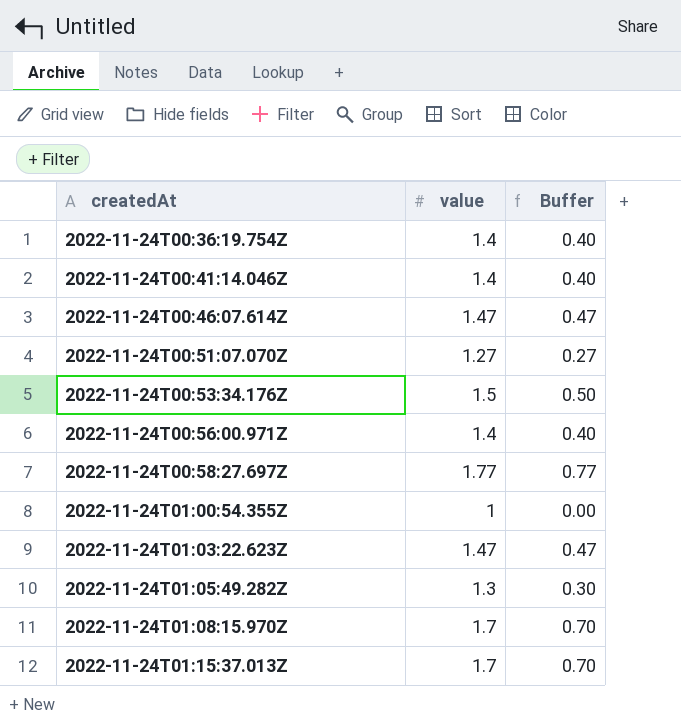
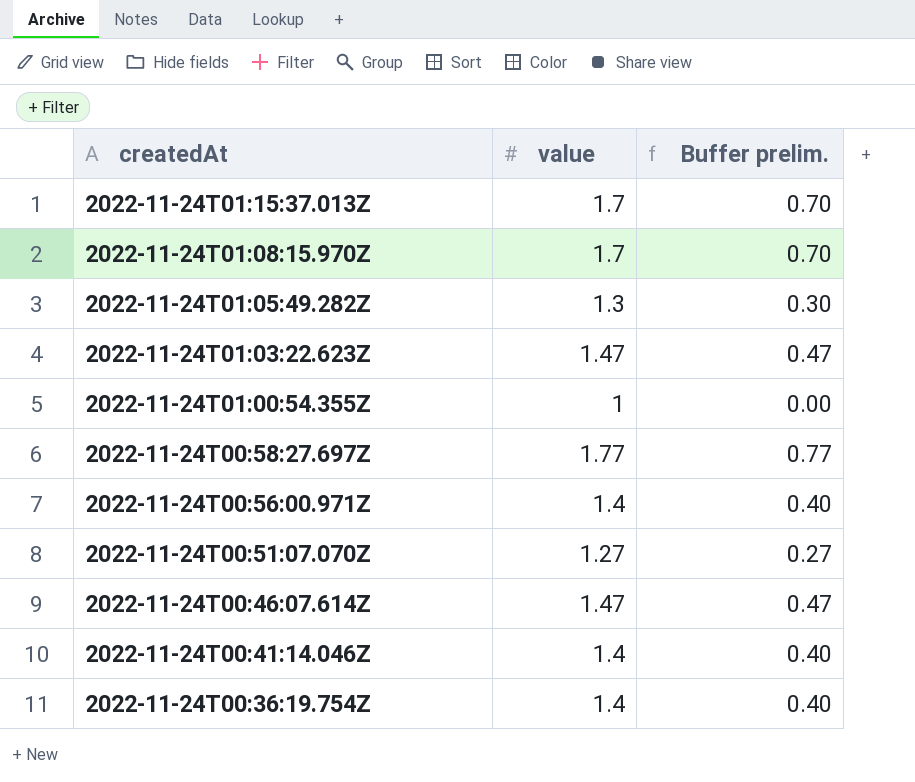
row order: createdAt ascending -> createdAt descending
column name: Buffer -> Buffer prelim.
row 2022-11-24T00:53:34.176Z: 1.5 | 0.50 -> none

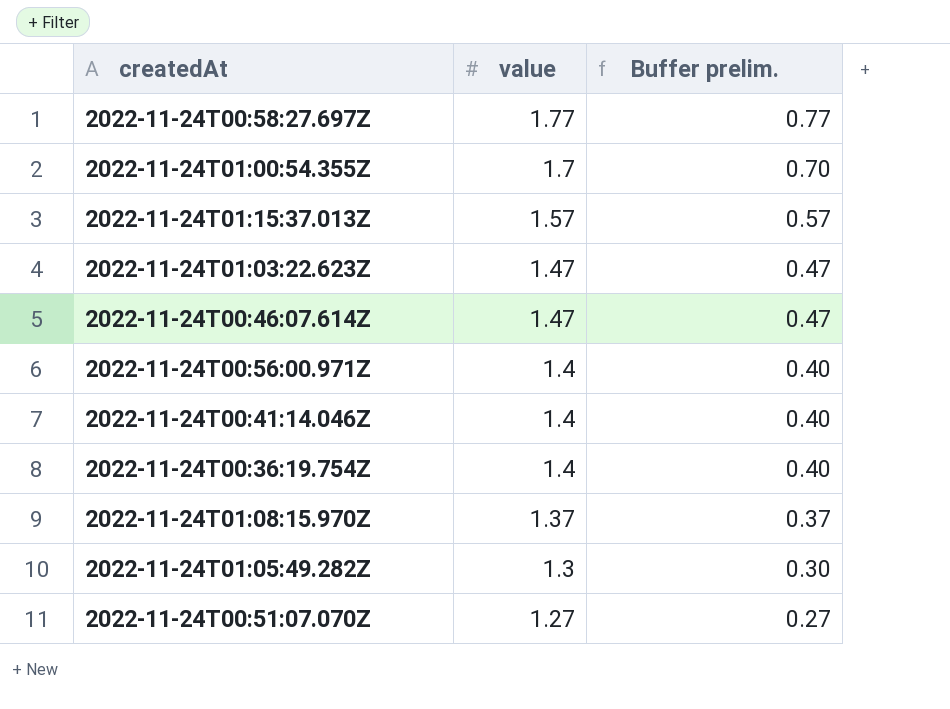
row order: createdAt descending -> value descending
2022-11-24T01:00:54.355Z | value: 1 -> 1.7
2022-11-24T01:00:54.355Z | Buffer prelim.: 0.00 -> 0.70
2022-11-24T01:15:37.013Z | value: 1.7 -> 1.57
2022-11-24T01:15:37.013Z | Buffer prelim.: 0.70 -> 0.57
2022-11-24T01:08:15.970Z | value: 1.7 -> 1.37
2022-11-24T01:08:15.970Z | Buffer prelim.: 0.70 -> 0.37

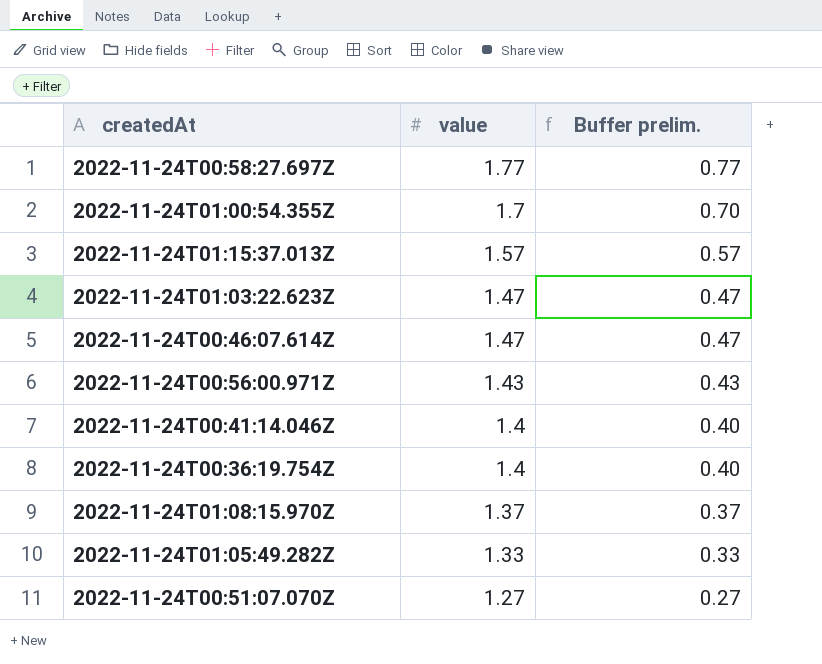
2022-11-24T00:56:00.971Z | value: 1.4 -> 1.43
2022-11-24T00:56:00.971Z | Buffer prelim.: 0.40 -> 0.43
2022-11-24T01:05:49.282Z | value: 1.3 -> 1.33
2022-11-24T01:05:49.282Z | Buffer prelim.: 0.30 -> 0.33

